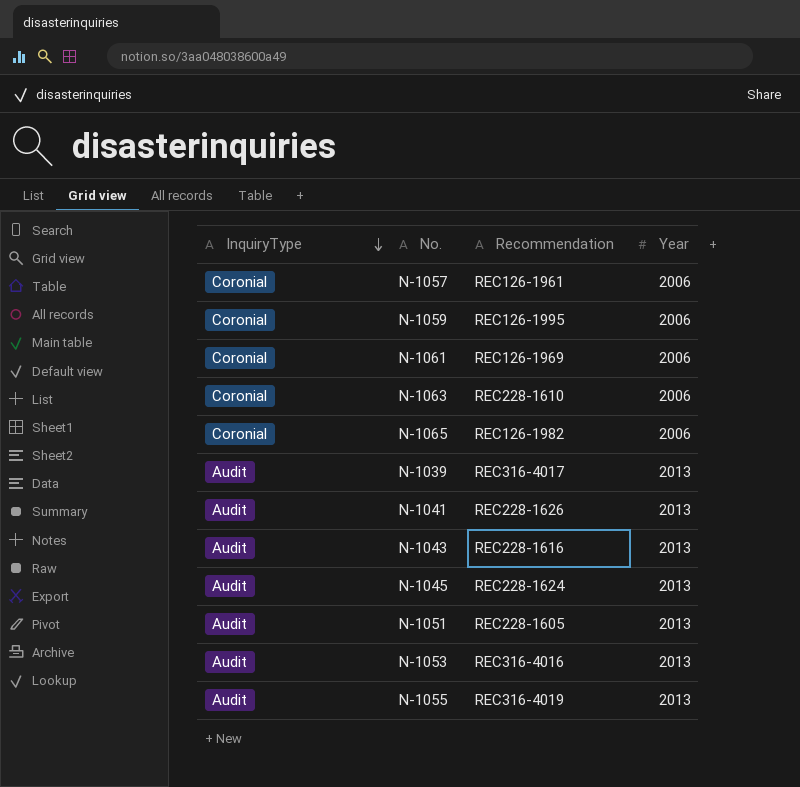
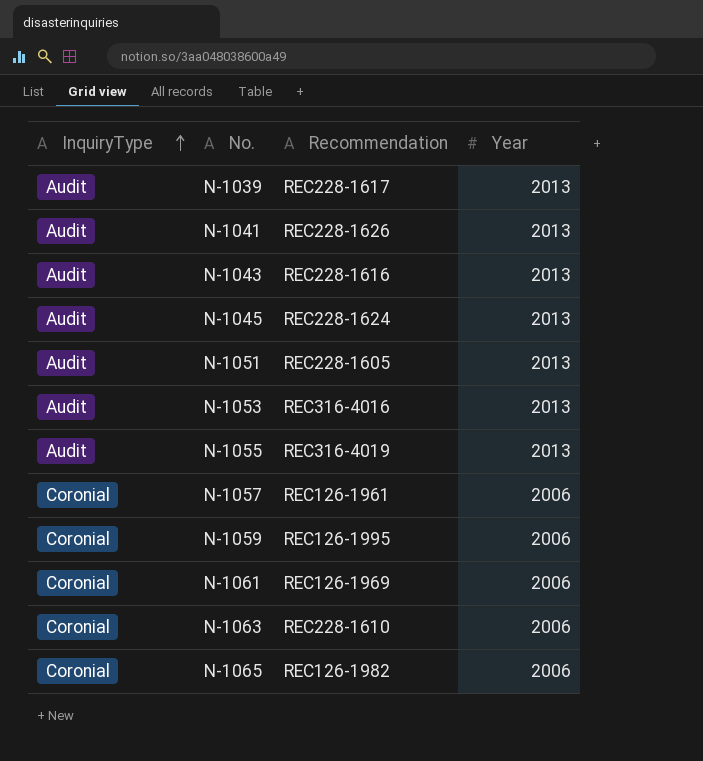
row order: InquiryType descending -> InquiryType ascending
N-1039 | Recommendation: REC316-4017 -> REC228-1617

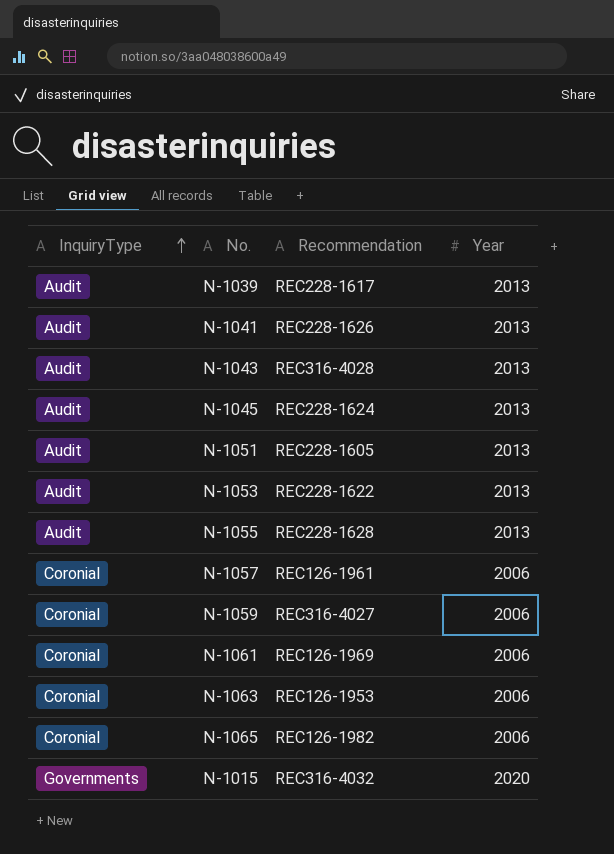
N-1043 | Recommendation: REC228-1616 -> REC316-4028
N-1053 | Recommendation: REC316-4016 -> REC228-1622
N-1055 | Recommendation: REC316-4019 -> REC228-1628
N-1059 | Recommendation: REC126-1995 -> REC316-4027
N-1063 | Recommendation: REC228-1610 -> REC126-1953
row N-1015: none -> Governments | REC316-4032 | 2020

